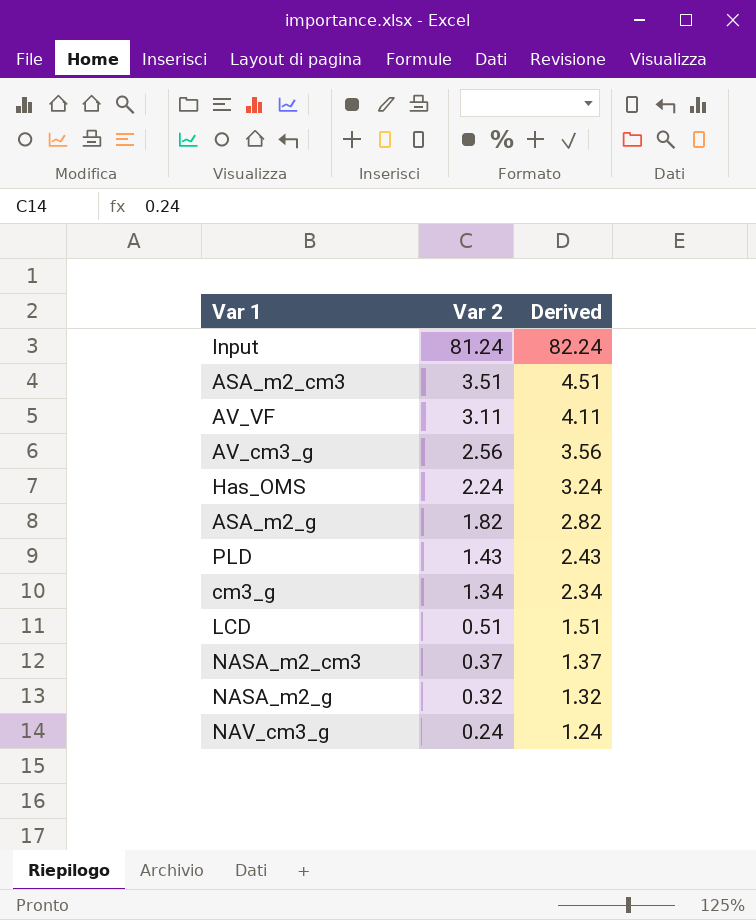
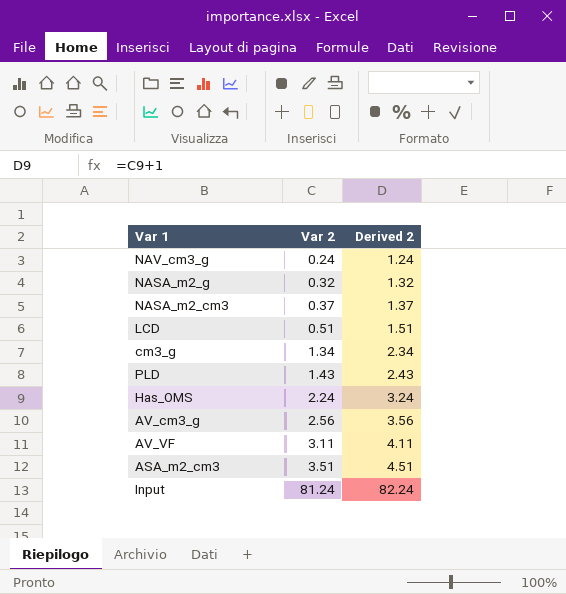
row order: Var 2 descending -> Var 2 ascending
column name: Derived -> Derived 2
row ASA_m2_g: 1.82 | 2.82 -> none

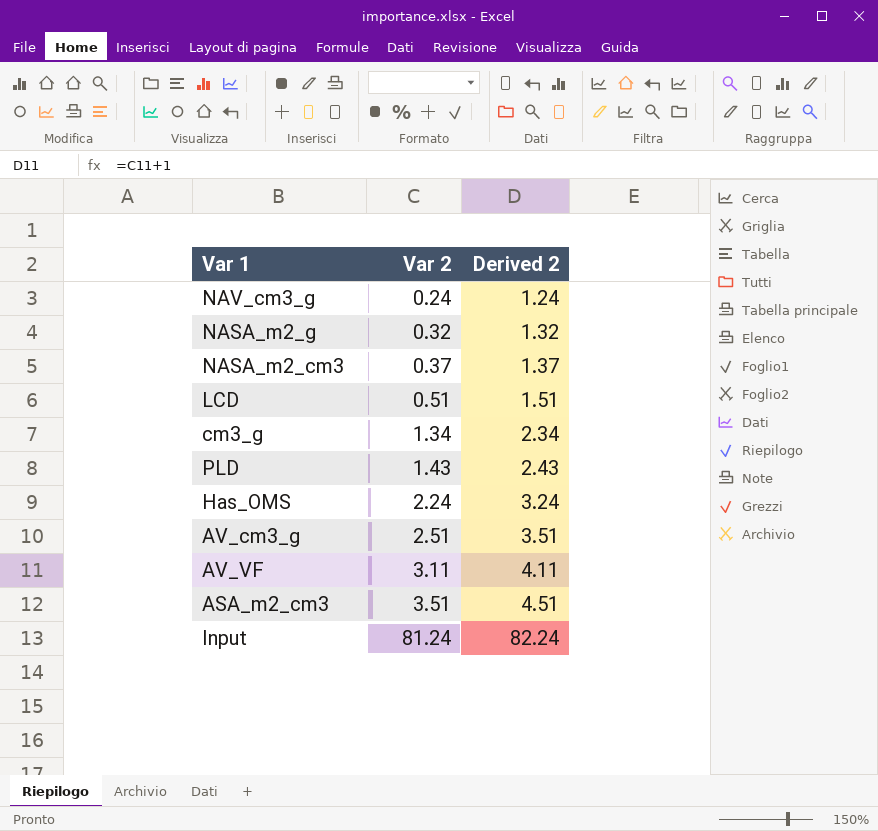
AV_cm3_g | Var 2: 2.56 -> 2.51
AV_cm3_g | Derived 2: 3.56 -> 3.51

